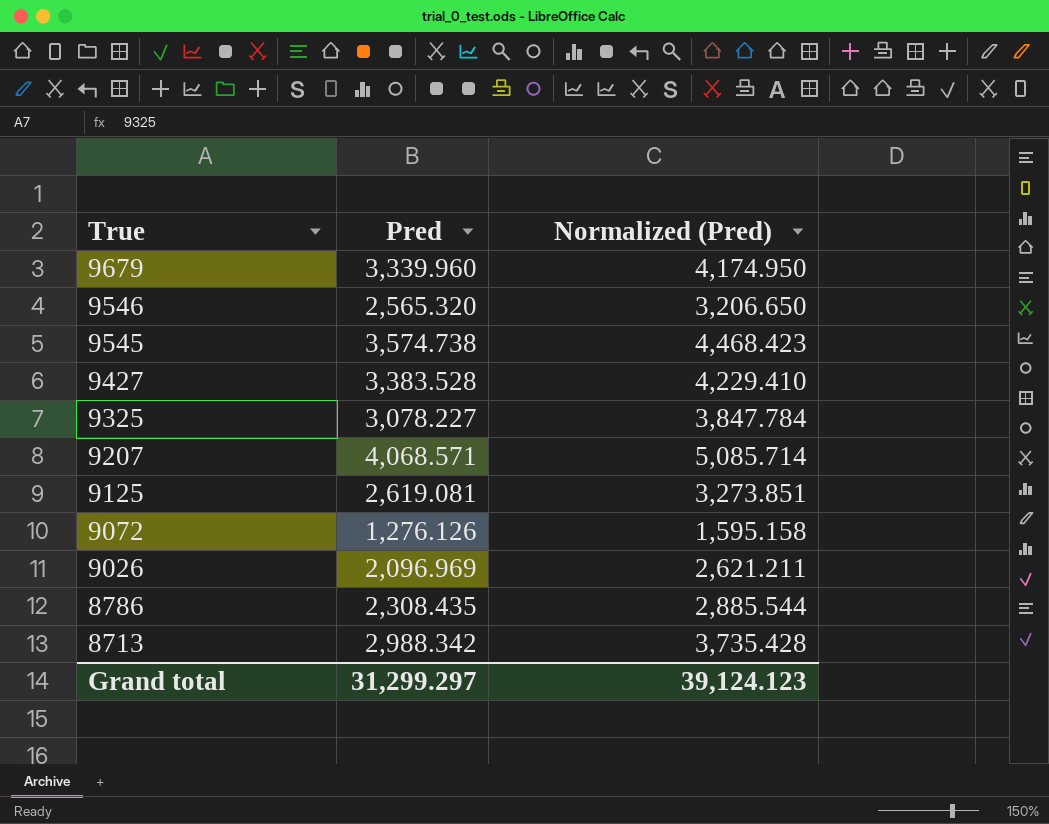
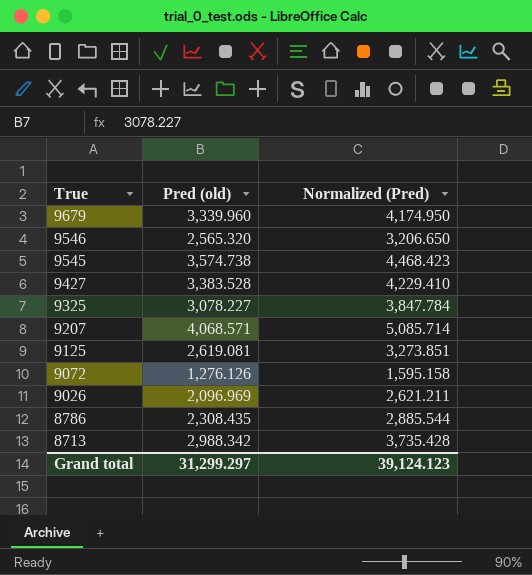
column name: Pred -> Pred (old)

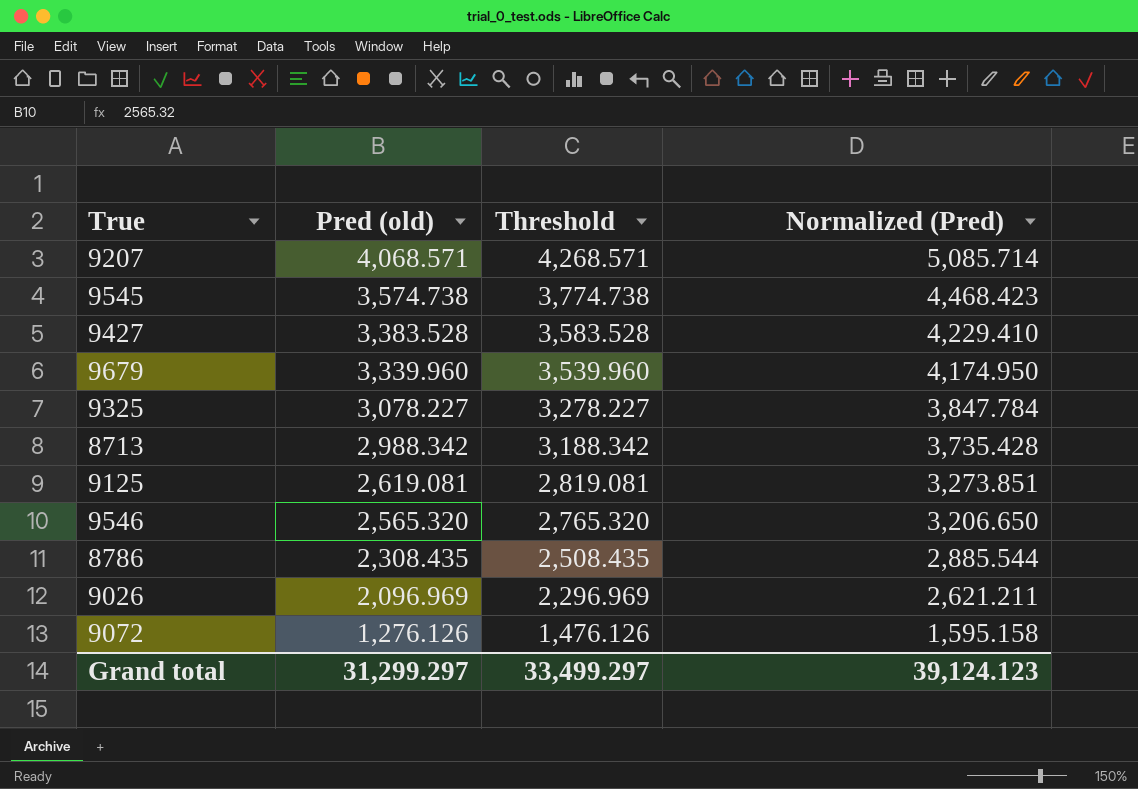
row order: True descending -> Pred (old) descending
column Threshold | formula: none -> [Pred (old)] + 200

